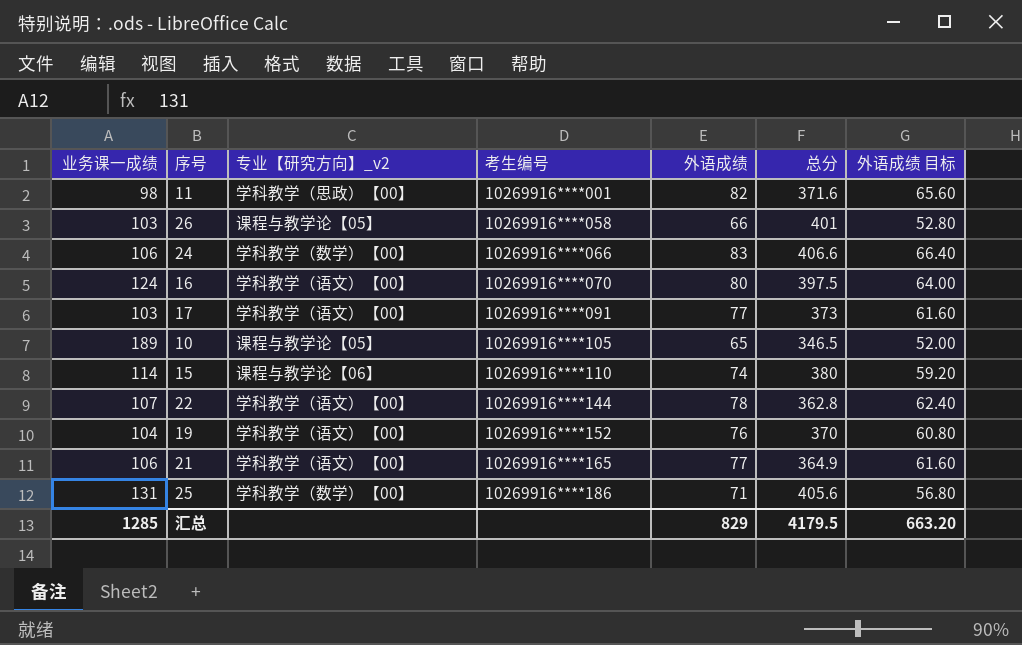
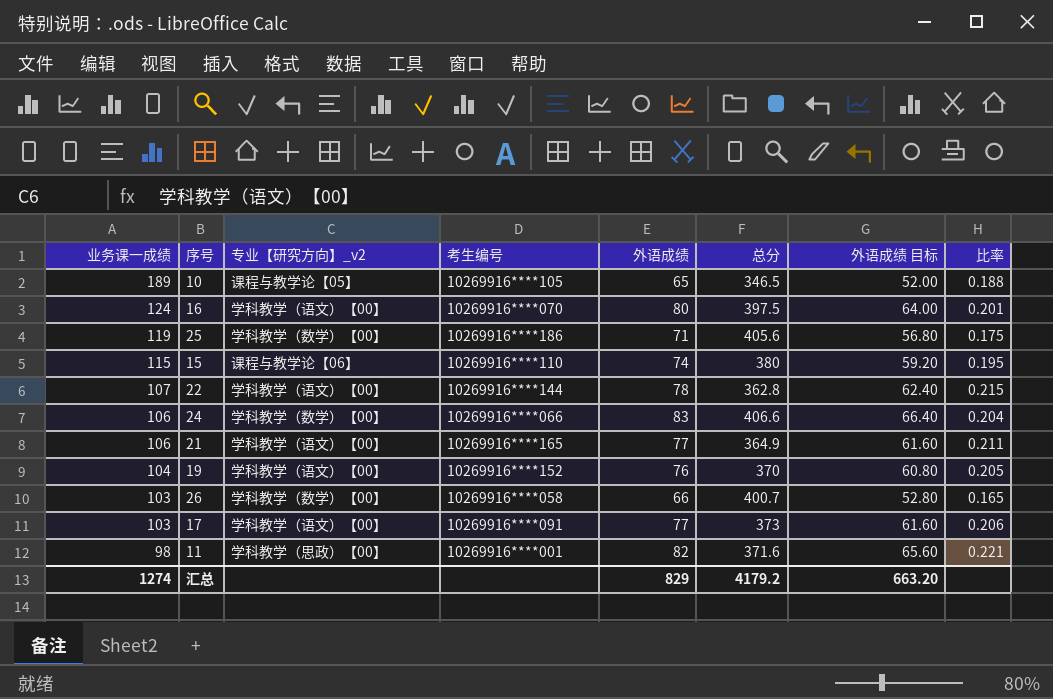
row order: 考生编号 ascending -> 业务课一成绩 descending
column 比率 | formula: none -> [外语成绩] / [总分]
25 | 业务课一成绩: 131 -> 119
15 | 业务课一成绩: 114 -> 115
26 | 专业【研究方向】_v2: 课程与教学论【05】 -> 学科教学（数学）【00】
26 | 总分: 401 -> 400.7
汇总 | 业务课一成绩: 1285 -> 1274
汇总 | 总分: 4179.5 -> 4179.2

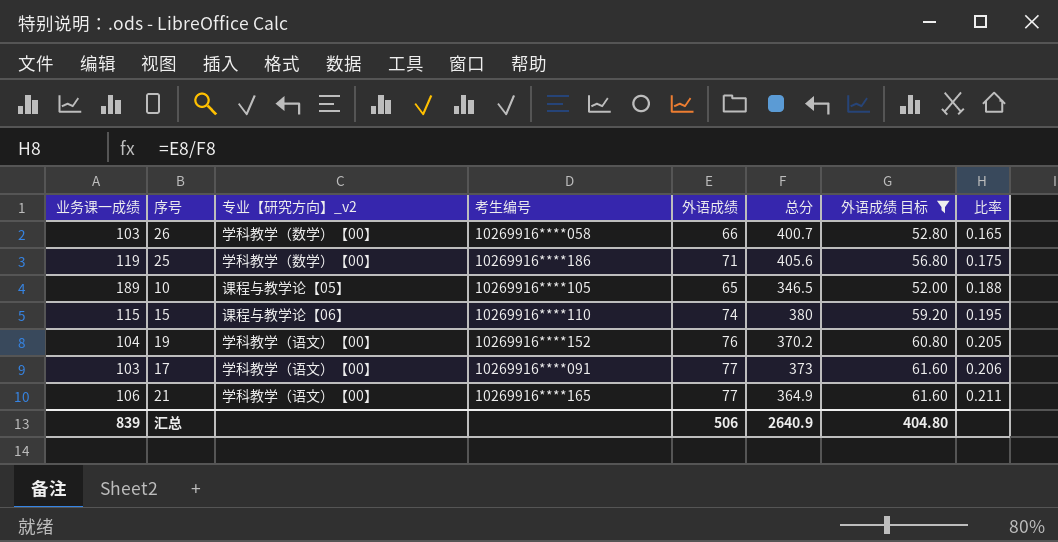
filter: none -> 外语成绩 目标 <= 61.60
row order: 业务课一成绩 descending -> 比率 ascending
19 | 总分: 370 -> 370.2
汇总 | 业务课一成绩: 1274 -> 839
汇总 | 外语成绩: 829 -> 506
汇总 | 总分: 4179.2 -> 2640.9
汇总 | 外语成绩 目标: 663.20 -> 404.80

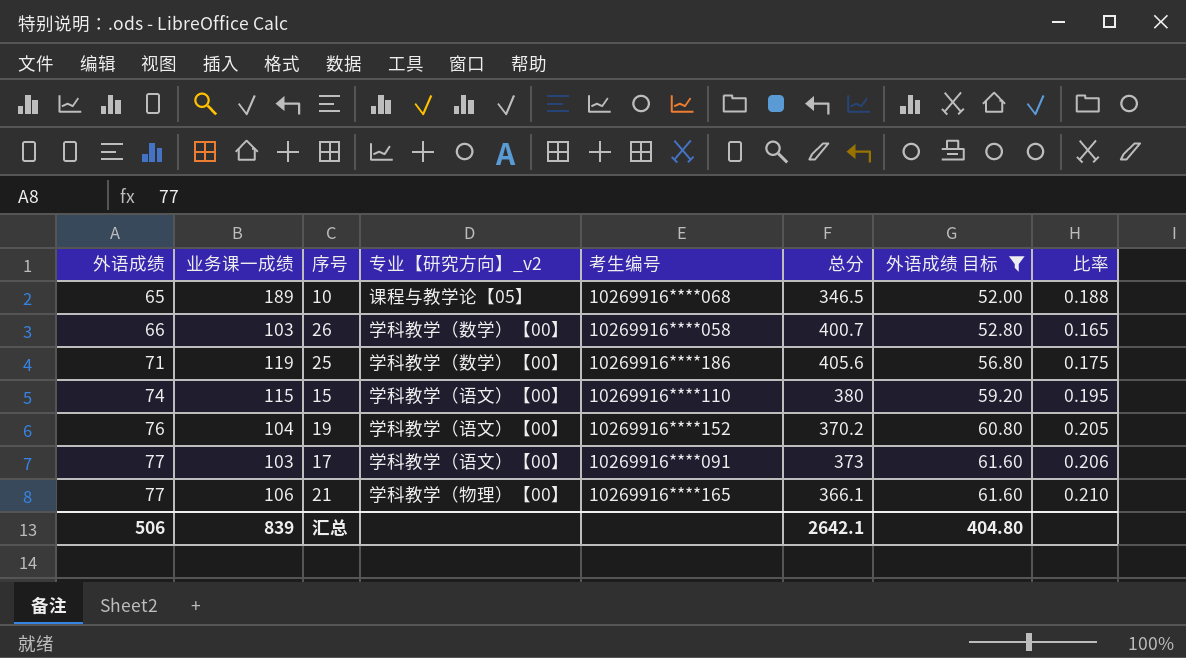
row order: 比率 ascending -> 外语成绩 ascending
column 外语成绩 | position: 5 -> 1
10 | 考生编号: 10269916****105 -> 10269916****068
15 | 专业【研究方向】_v2: 课程与教学论【06】 -> 学科教学（语文）【00】
21 | 专业【研究方向】_v2: 学科教学（语文）【00】 -> 学科教学（物理）【00】
21 | 总分: 364.9 -> 366.1
21 | 比率: 0.211 -> 0.210
汇总 | 总分: 2640.9 -> 2642.1

